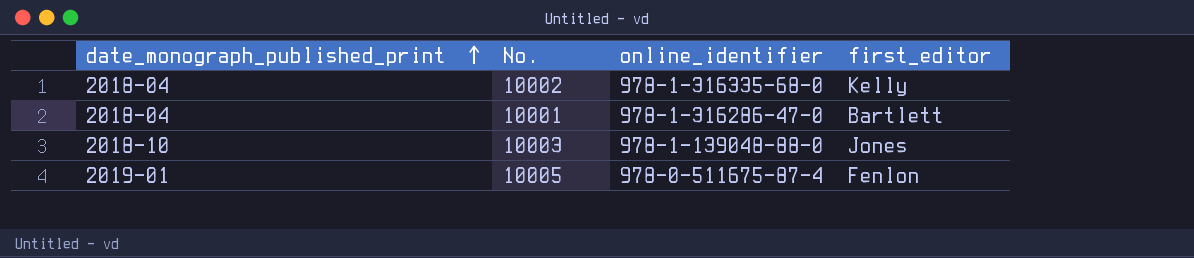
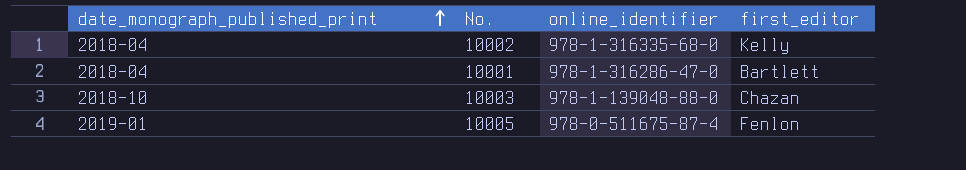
10003 | first_editor: Jones -> Chazan

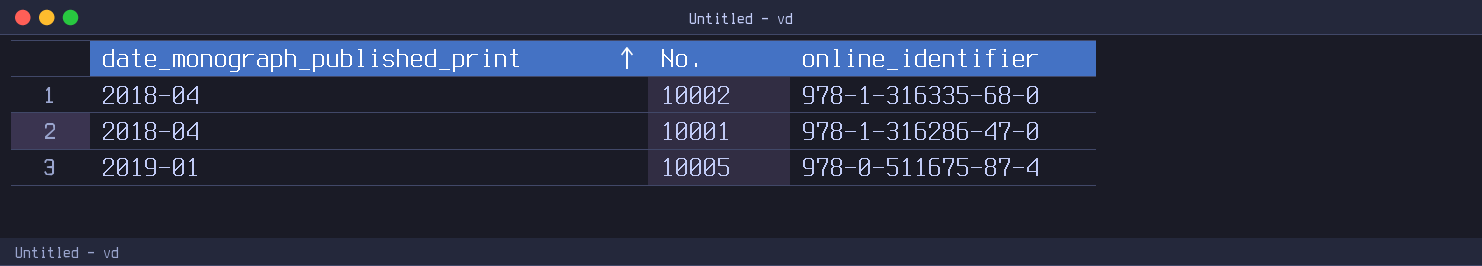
column first_editor | position: 4 -> none
row 10003: 2018-10 | 978-1-139048-88-0 | Chazan -> none

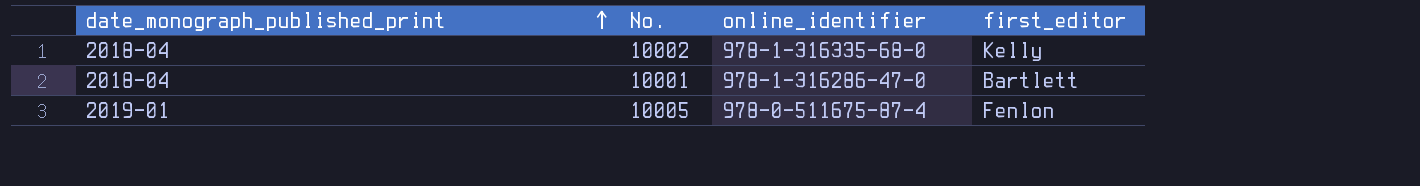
column first_editor | position: none -> 4

